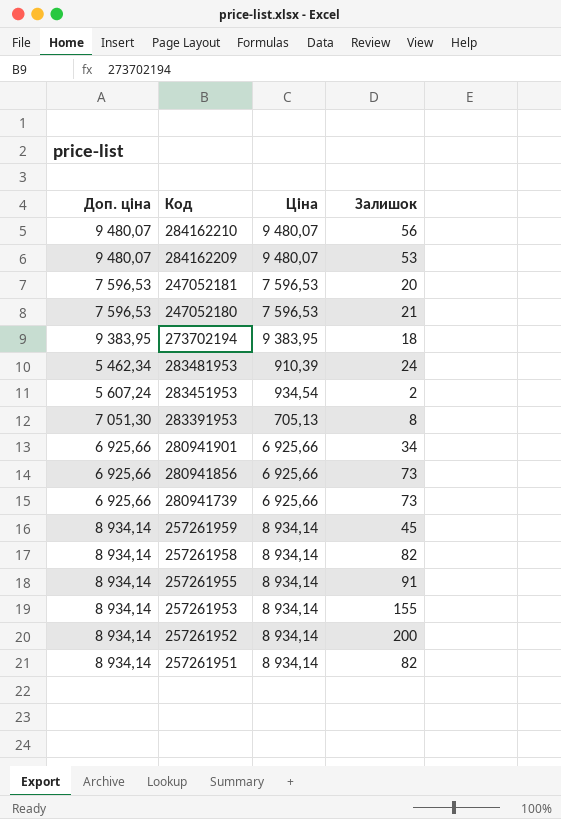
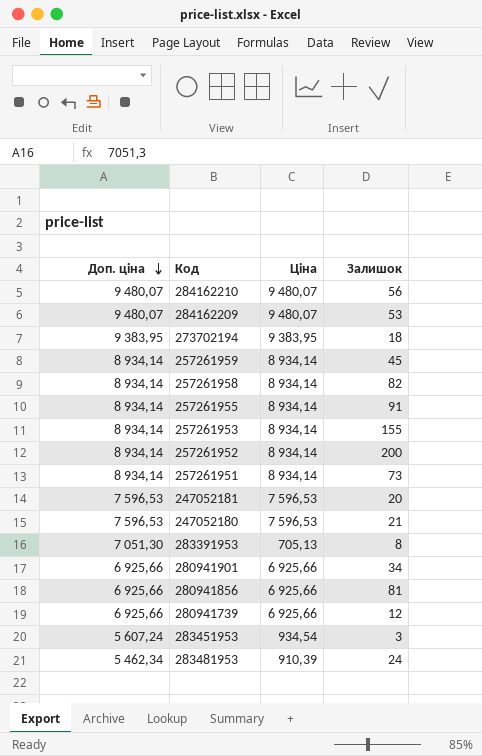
row order: none -> Доп. ціна descending
257261951 | Залишок: 82 -> 73
280941856 | Залишок: 73 -> 81
280941739 | Залишок: 73 -> 12
283451953 | Залишок: 2 -> 3

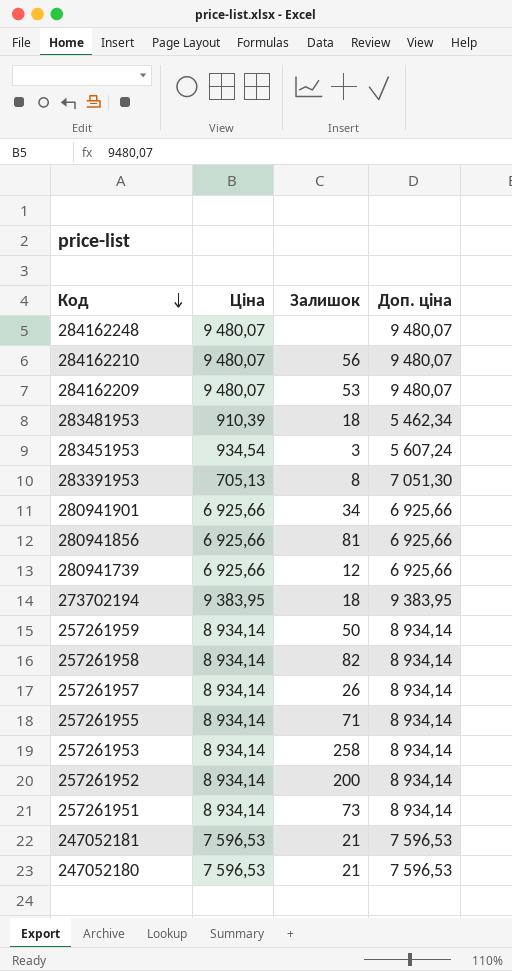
row order: Доп. ціна descending -> Код descending
column Доп. ціна | position: 1 -> 4
row 284162248: none -> 9 480,07 | none | 9 480,07
283481953 | Залишок: 24 -> 18
257261959 | Залишок: 45 -> 50
row 257261957: none -> 8 934,14 | 26 | 8 934,14
257261955 | Залишок: 91 -> 71
257261953 | Залишок: 155 -> 258
247052181 | Залишок: 20 -> 21

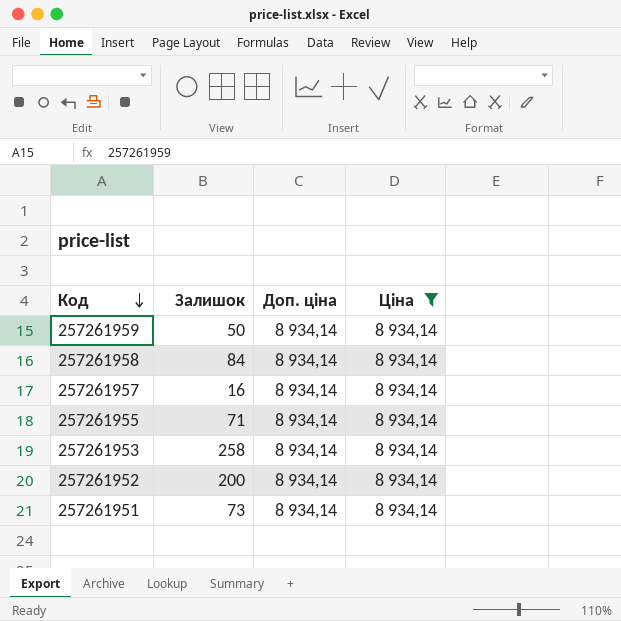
filter: none -> Ціна = 8 934,14
column Ціна | position: 2 -> 4
257261958 | Залишок: 82 -> 84
257261957 | Залишок: 26 -> 16

